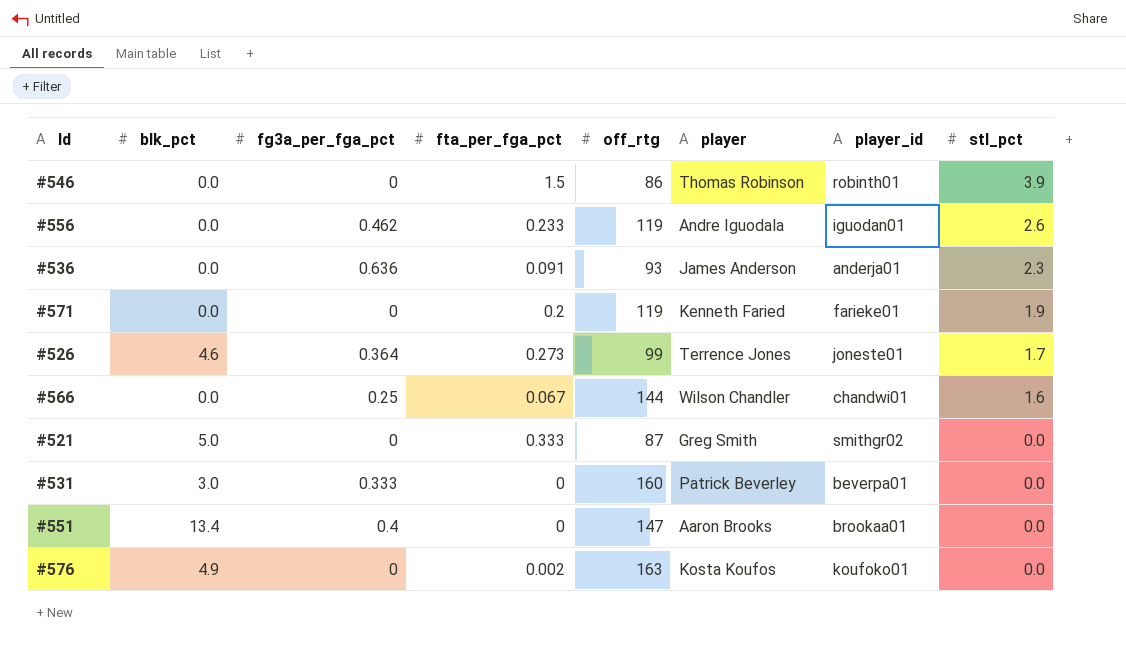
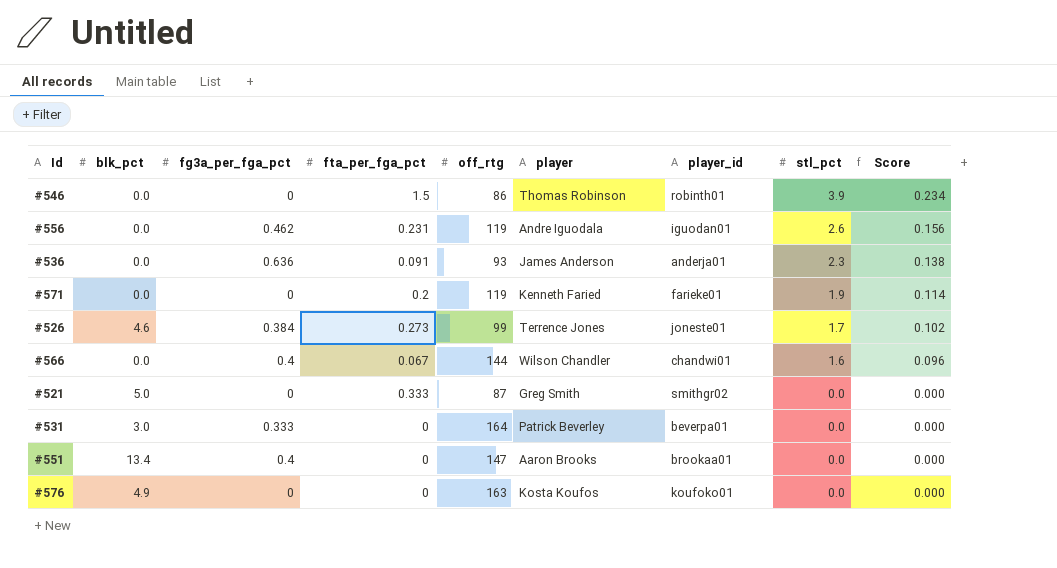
column Score | formula: none -> [stl_pct] * 0.06
#556 | fta_per_fga_pct: 0.233 -> 0.231
#526 | fg3a_per_fga_pct: 0.364 -> 0.384
#566 | fg3a_per_fga_pct: 0.25 -> 0.4
#531 | off_rtg: 160 -> 164
#576 | fta_per_fga_pct: 0.002 -> 0

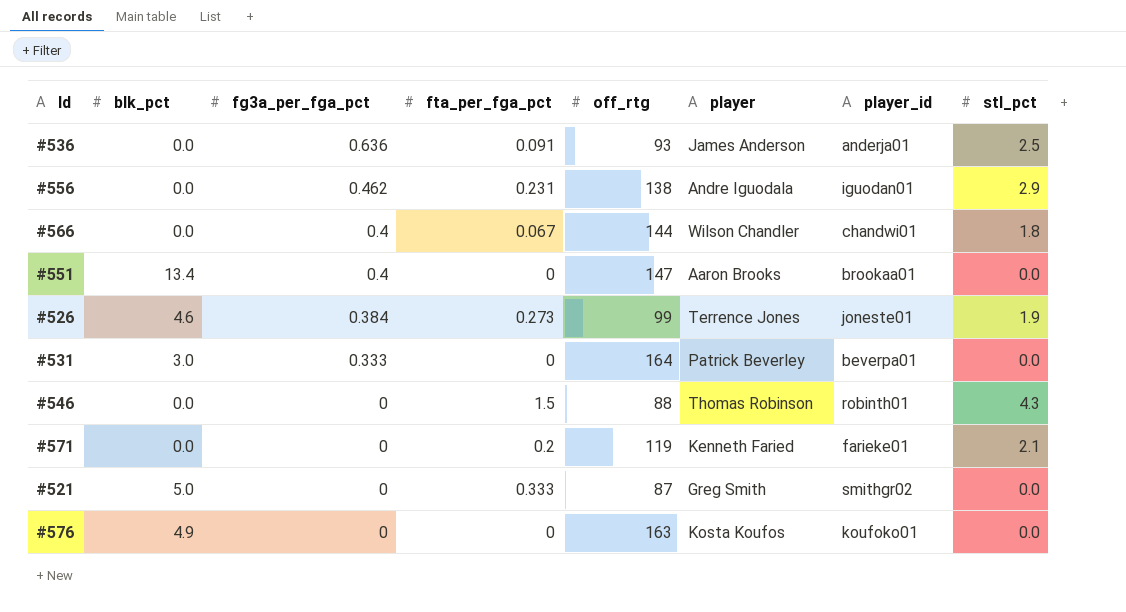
row order: stl_pct descending -> fg3a_per_fga_pct descending
column Score | formula: [stl_pct] * 0.06 -> none
#536 | stl_pct: 2.3 -> 2.5
#556 | off_rtg: 119 -> 138
#556 | stl_pct: 2.6 -> 2.9
#566 | stl_pct: 1.6 -> 1.8
#526 | stl_pct: 1.7 -> 1.9
#546 | off_rtg: 86 -> 88
#546 | stl_pct: 3.9 -> 4.3
#571 | stl_pct: 1.9 -> 2.1

